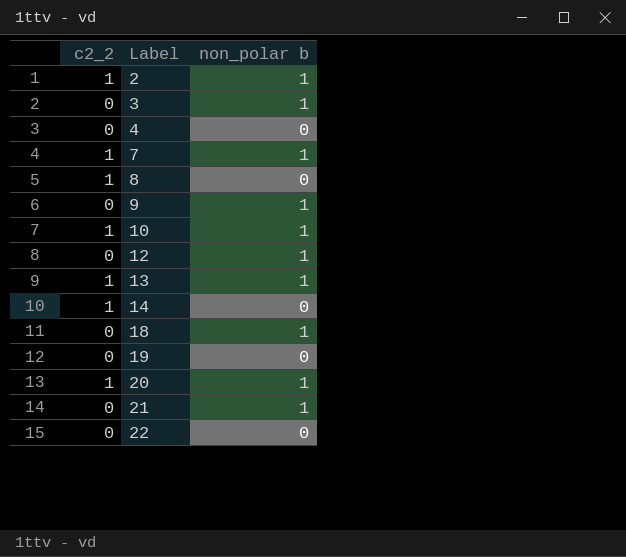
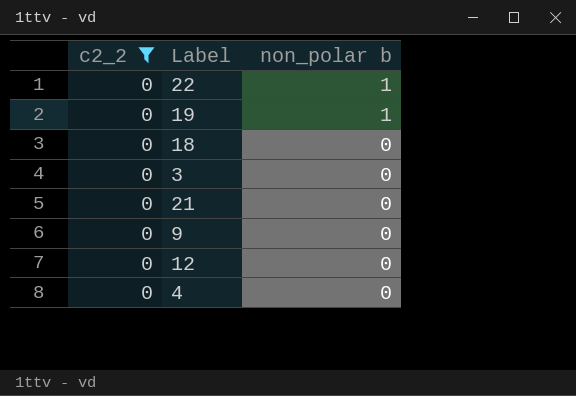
filter: none -> c2_2 = 0
row order: Label ascending -> non_polar b descending
22 | non_polar b: 0 -> 1
19 | non_polar b: 0 -> 1
18 | non_polar b: 1 -> 0
3 | non_polar b: 1 -> 0
21 | non_polar b: 1 -> 0
9 | non_polar b: 1 -> 0
12 | non_polar b: 1 -> 0

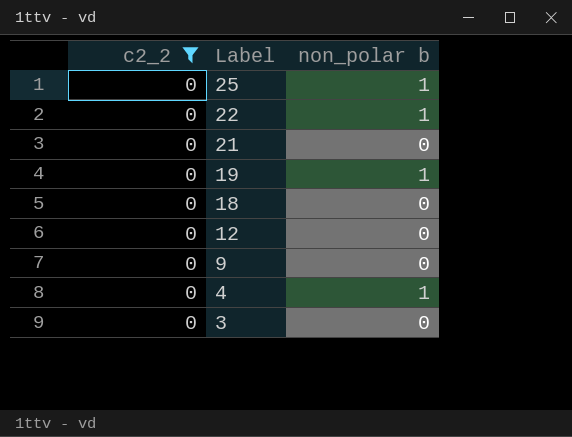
row order: non_polar b descending -> Label descending
row 25: none -> 0 | 1
4 | non_polar b: 0 -> 1

